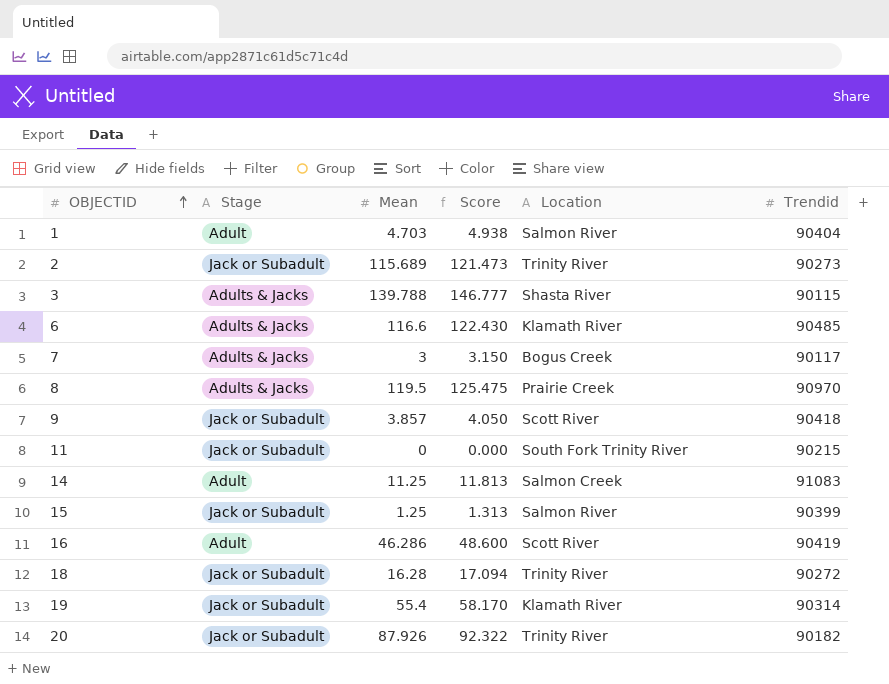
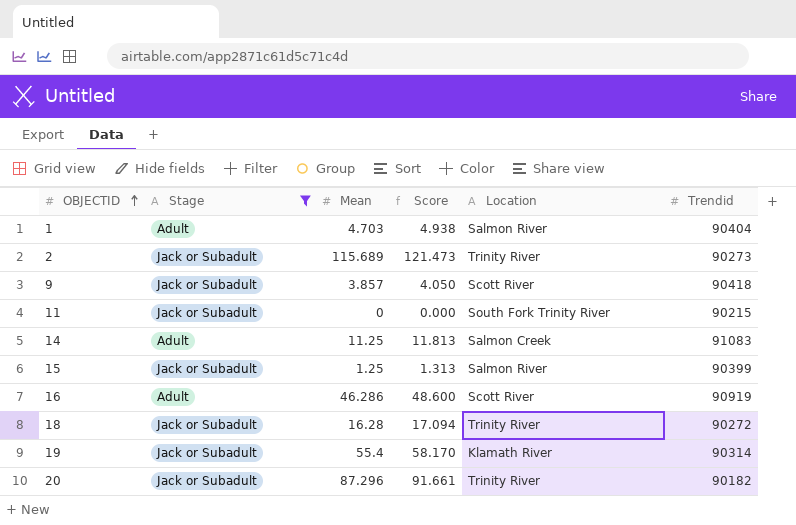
filter: none -> Stage != Adults & Jacks
16 | Trendid: 90419 -> 90919
20 | Mean: 87.926 -> 87.296
20 | Score: 92.322 -> 91.661

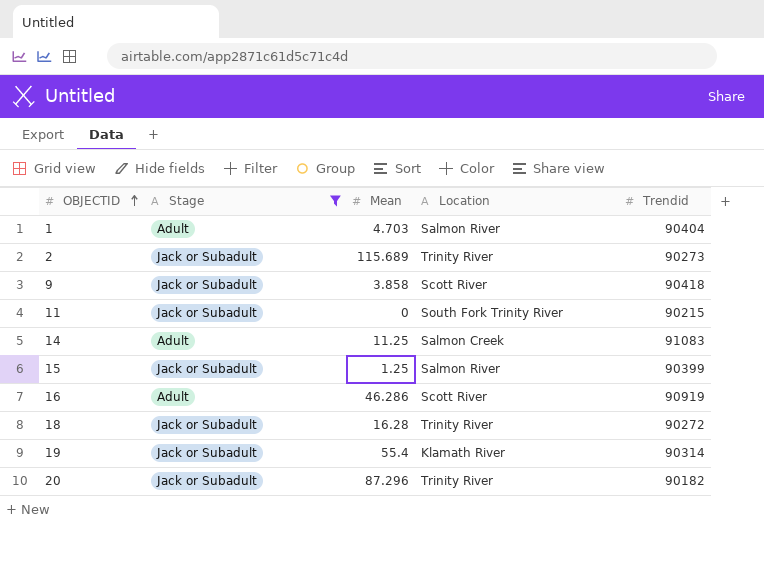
column Score | formula: [Mean] * 1.05 -> none
9 | Mean: 3.857 -> 3.858

